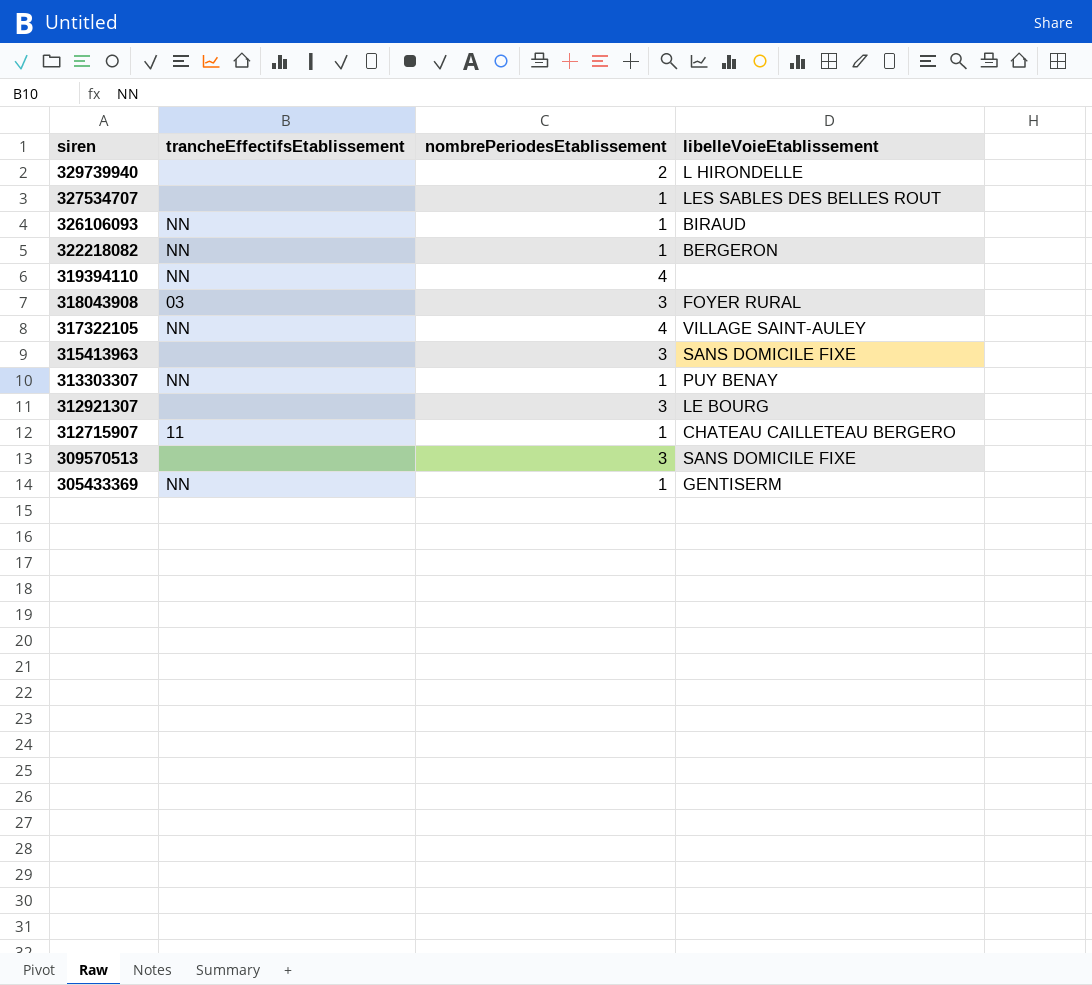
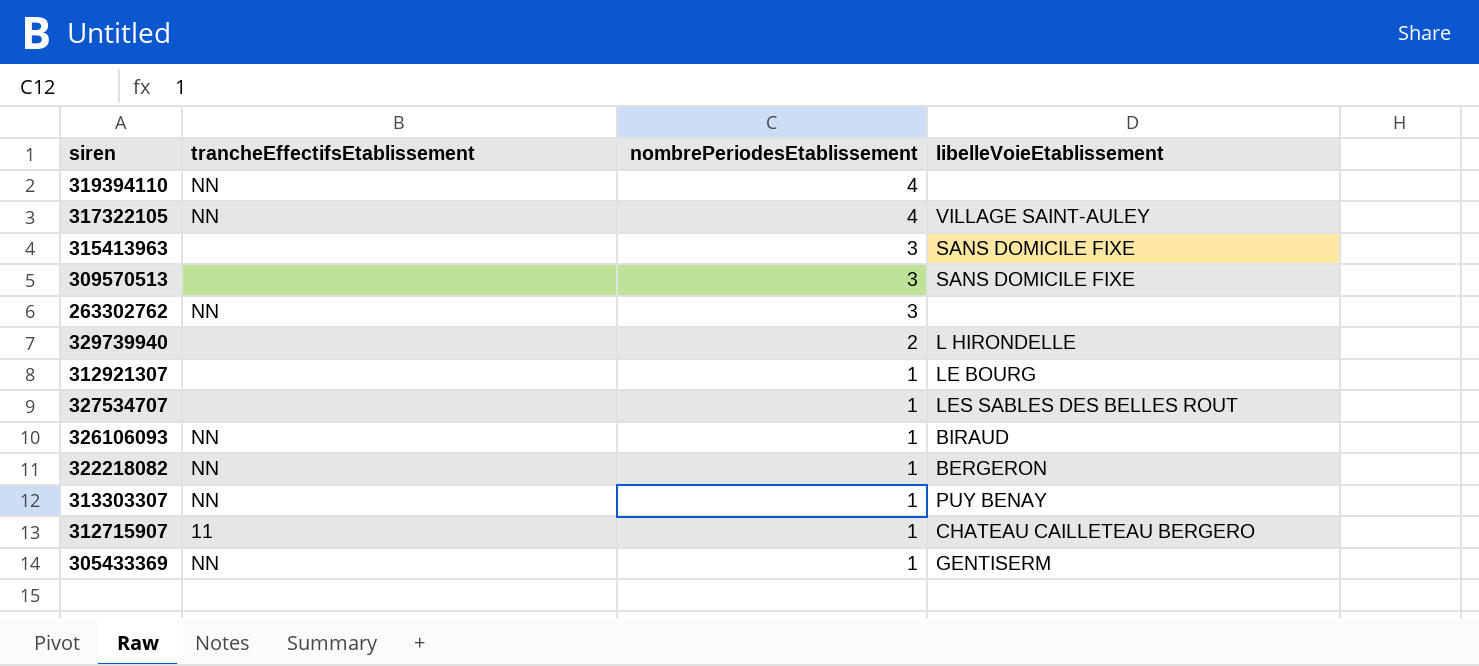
row order: siren descending -> nombrePeriodesEtablissement descending
row 318043908: 03 | 3 | FOYER RURAL -> none
row 263302762: none -> NN | 3 | none
312921307 | nombrePeriodesEtablissement: 3 -> 1

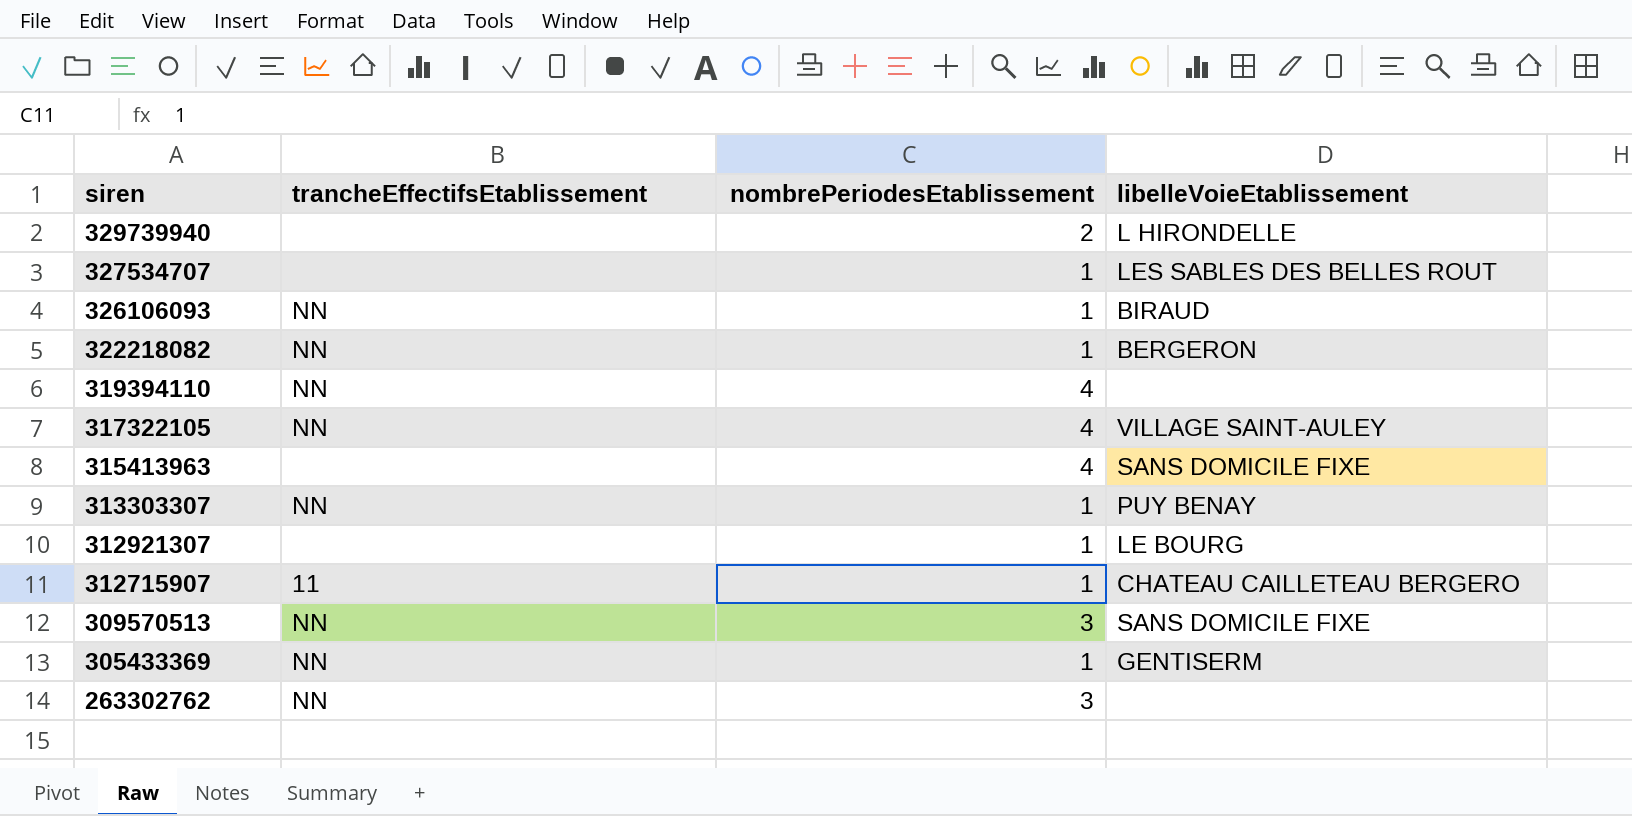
row order: nombrePeriodesEtablissement descending -> siren descending
315413963 | nombrePeriodesEtablissement: 3 -> 4
309570513 | trancheEffectifsEtablissement: none -> NN

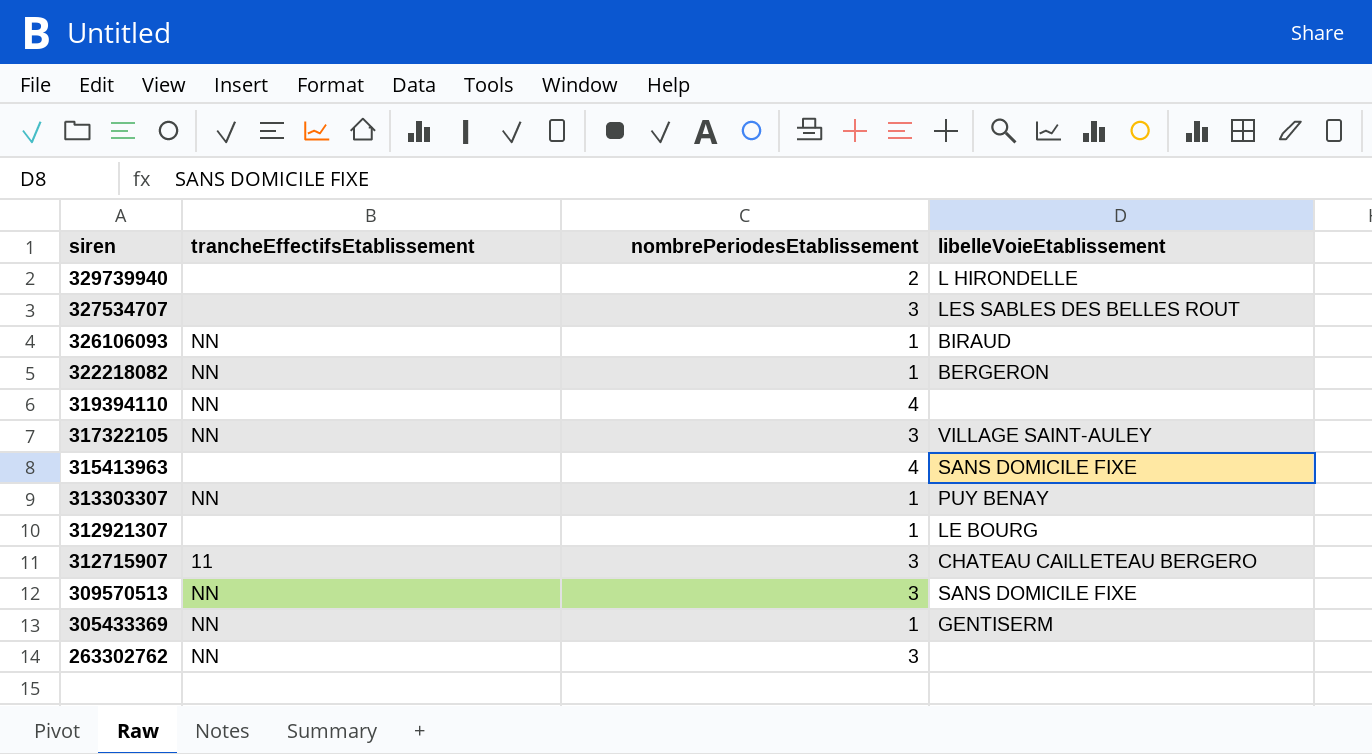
327534707 | nombrePeriodesEtablissement: 1 -> 3
317322105 | nombrePeriodesEtablissement: 4 -> 3
312715907 | nombrePeriodesEtablissement: 1 -> 3

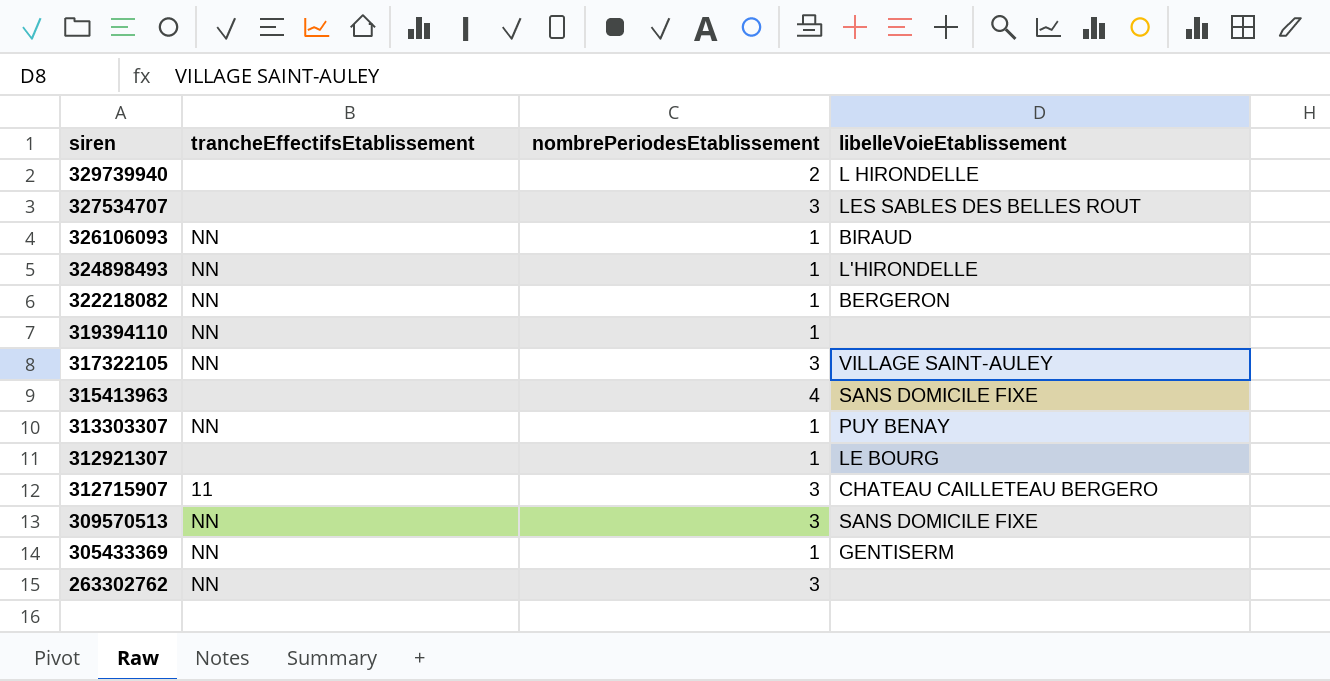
row 324898493: none -> NN | 1 | L'HIRONDELLE
319394110 | nombrePeriodesEtablissement: 4 -> 1

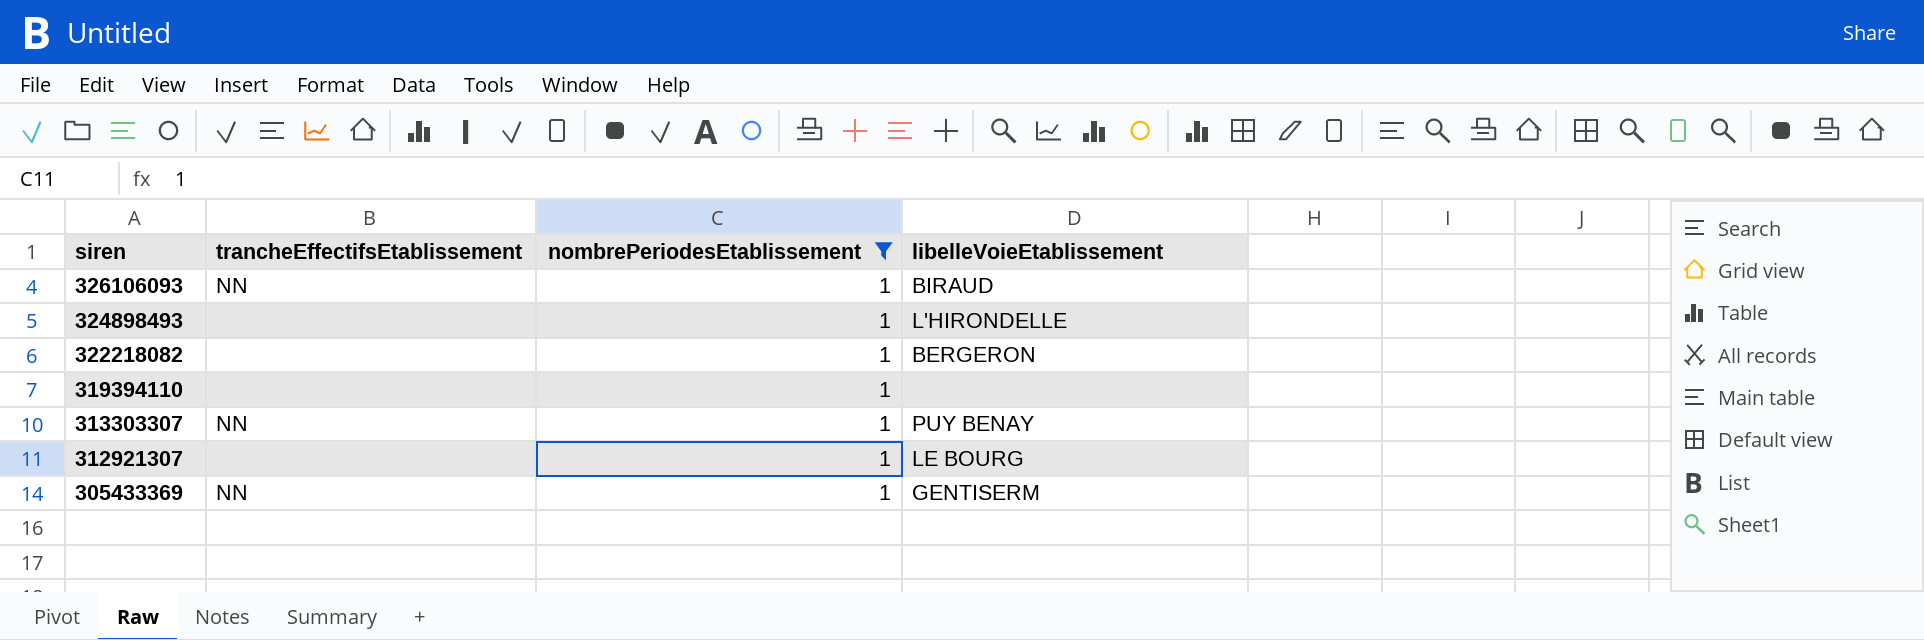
filter: none -> nombrePeriodesEtablissement = 1
324898493 | trancheEffectifsEtablissement: NN -> none
322218082 | trancheEffectifsEtablissement: NN -> none
319394110 | trancheEffectifsEtablissement: NN -> none

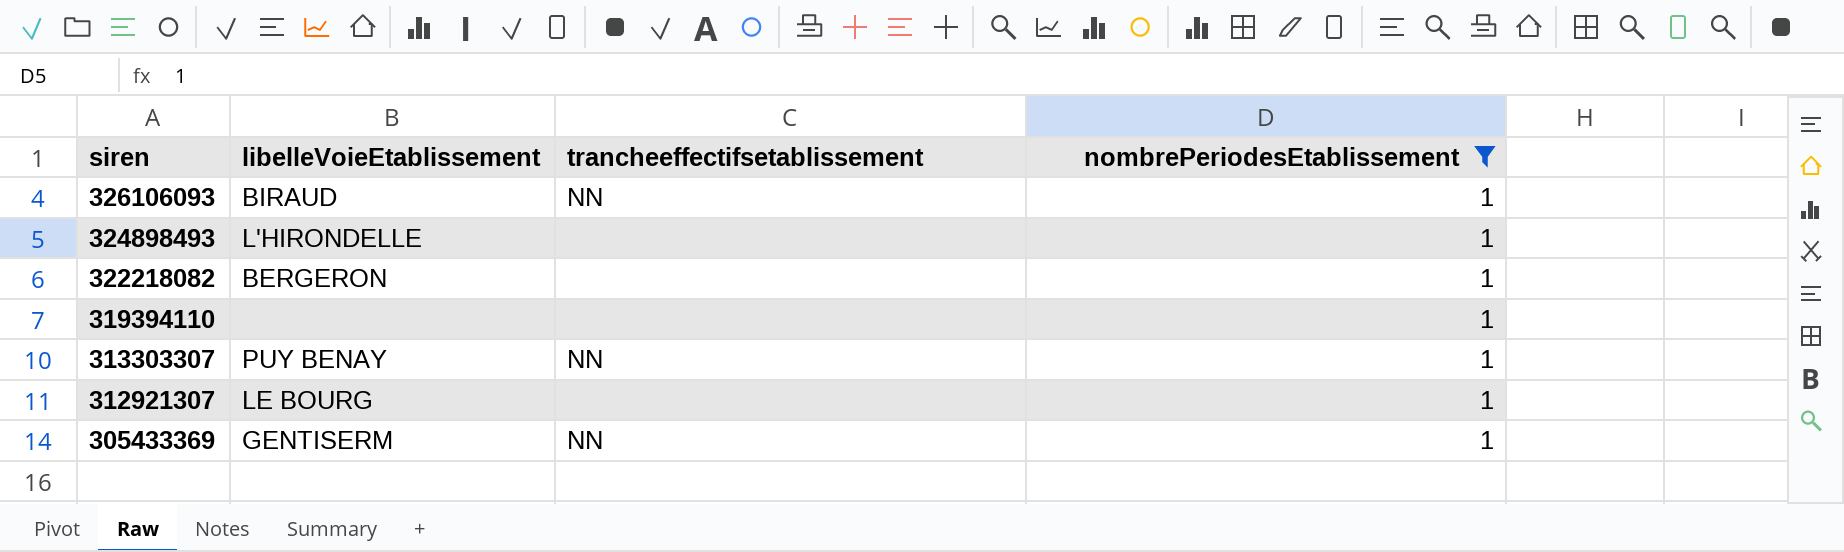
column libelleVoieEtablissement | position: 4 -> 2
column name: trancheEffectifsEtablissement -> trancheeffectifsetablissement

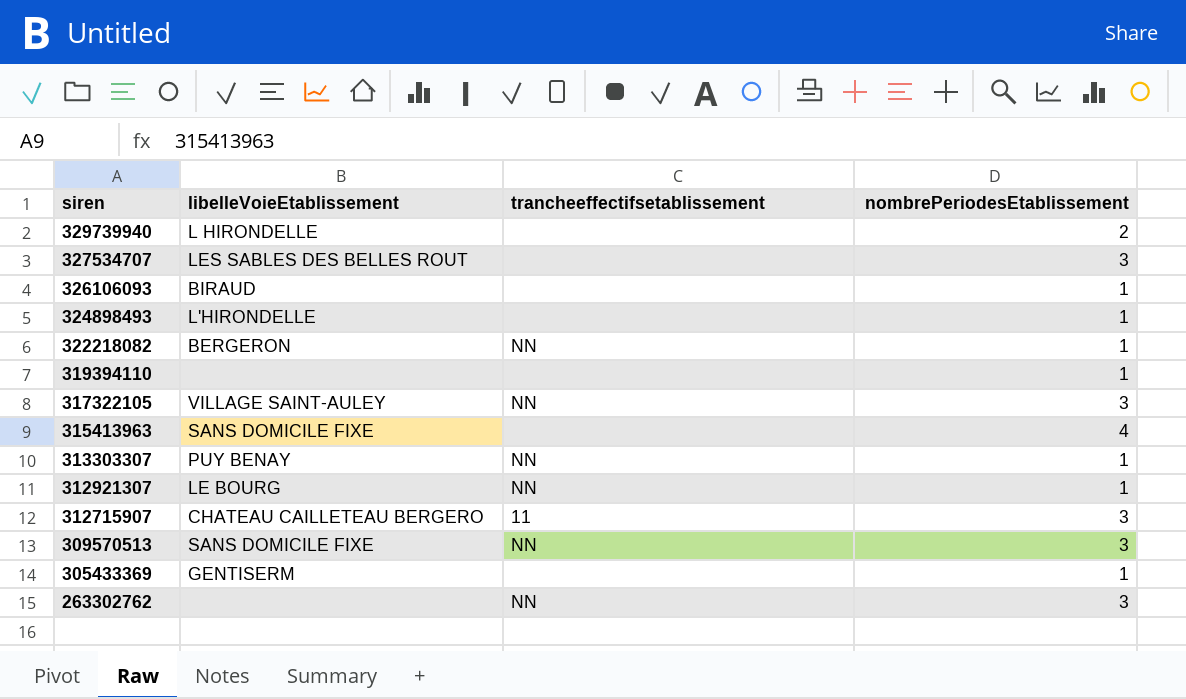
filter: nombrePeriodesEtablissement = 1 -> none
326106093 | trancheeffectifsetablissement: NN -> none
322218082 | trancheeffectifsetablissement: none -> NN
312921307 | trancheeffectifsetablissement: none -> NN
305433369 | trancheeffectifsetablissement: NN -> none

